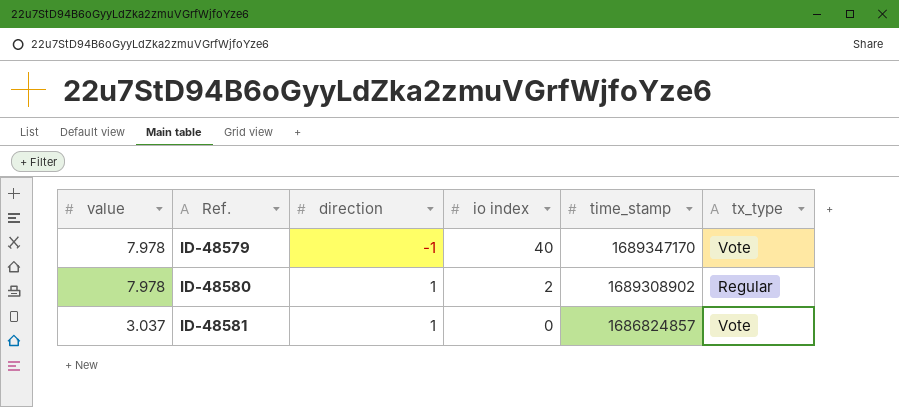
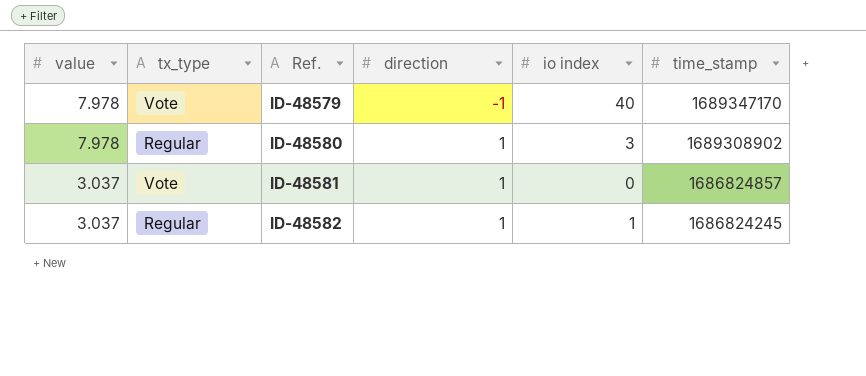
column tx_type | position: 6 -> 2
ID-48580 | io index: 2 -> 3
row ID-48582: none -> 3.037 | Regular | 1 | 1 | 1686824245

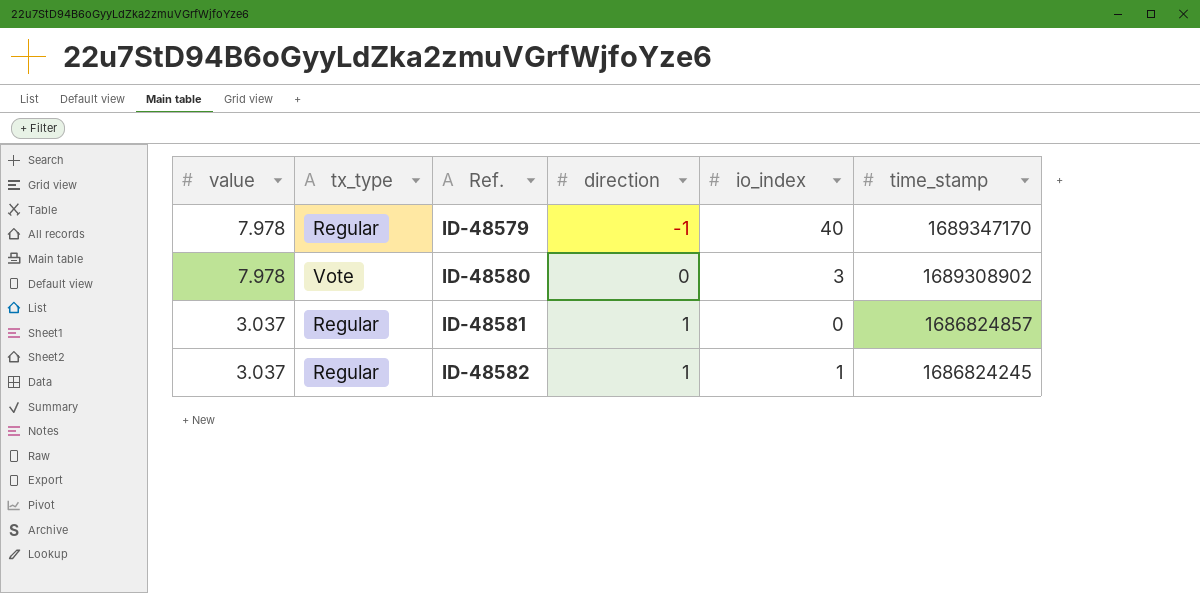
column name: io index -> io_index
ID-48579 | tx_type: Vote -> Regular
ID-48580 | tx_type: Regular -> Vote
ID-48580 | direction: 1 -> 0
ID-48581 | tx_type: Vote -> Regular

